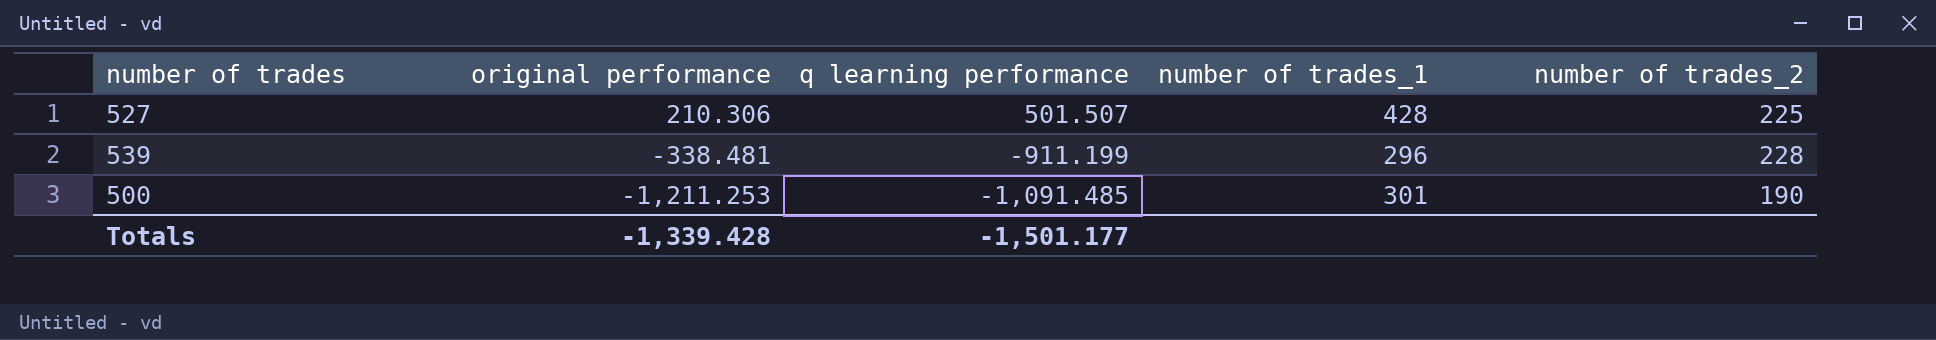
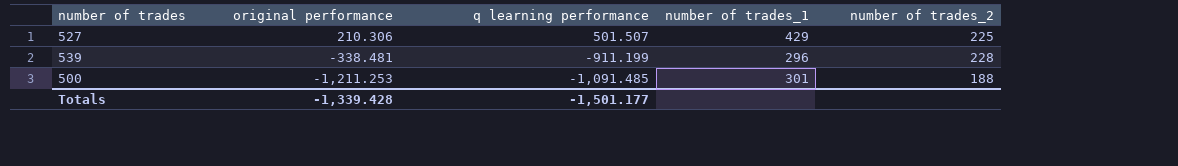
527 | number of trades_1: 428 -> 429
500 | number of trades_2: 190 -> 188

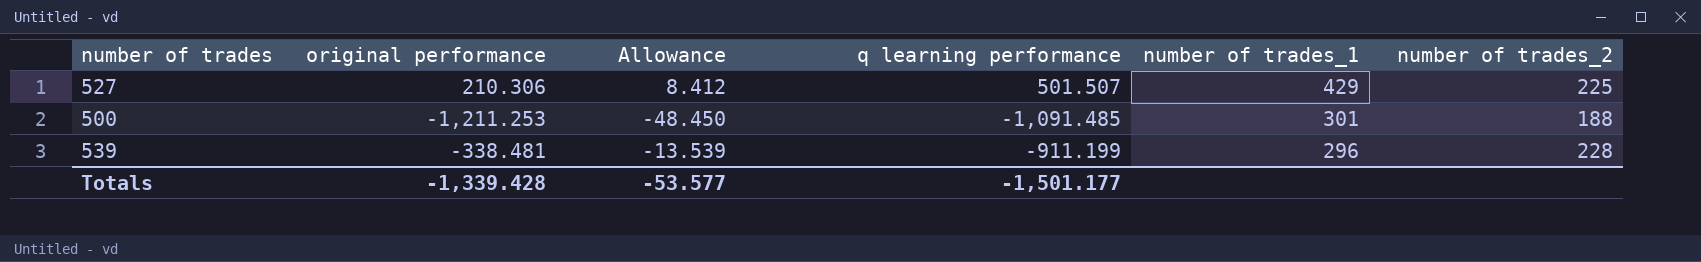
row order: original performance descending -> number of trades_1 descending
column Allowance | formula: none -> [original performance] * 0.04

